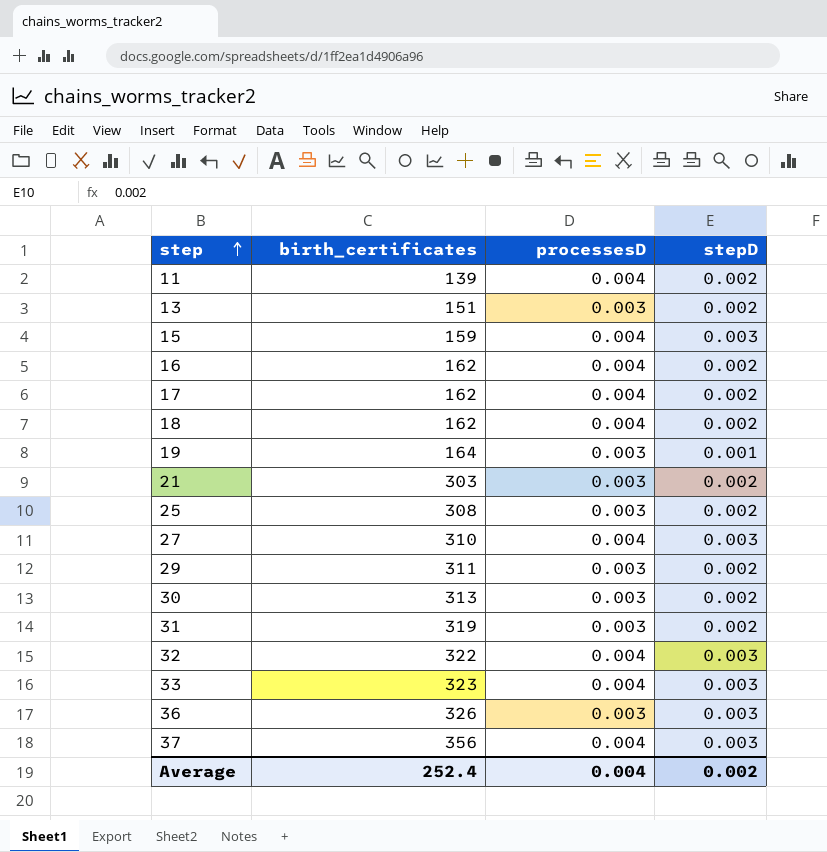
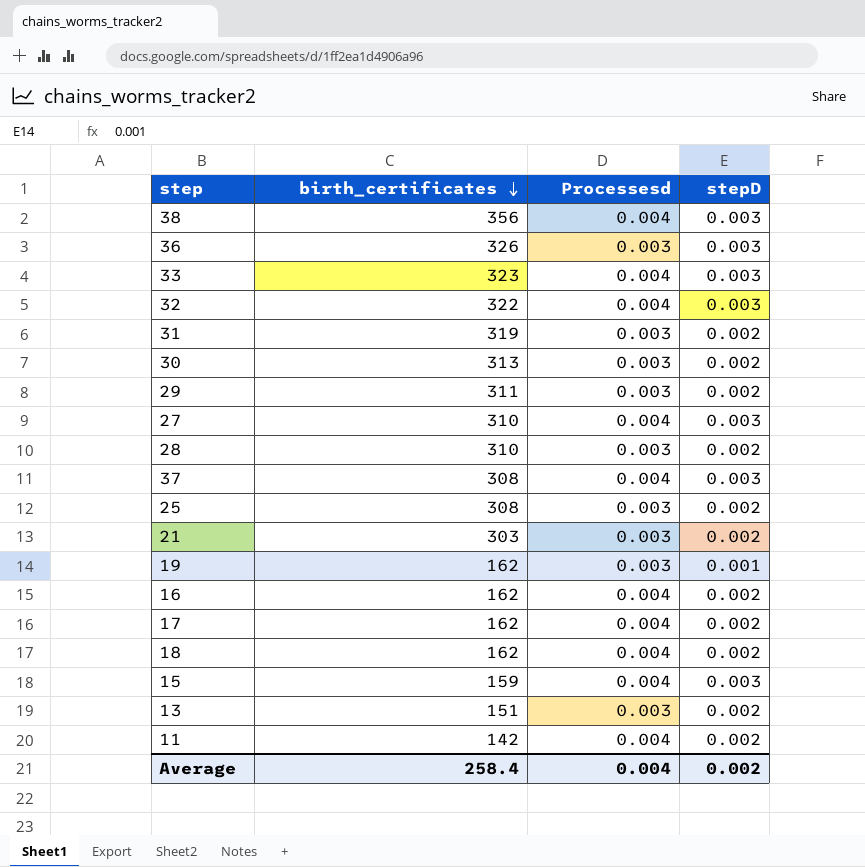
row order: step ascending -> birth_certificates descending
column name: processesD -> Processesd
row 38: none -> 356 | 0.004 | 0.003
row 28: none -> 310 | 0.003 | 0.002
37 | birth_certificates: 356 -> 308
19 | birth_certificates: 164 -> 162
11 | birth_certificates: 139 -> 142
Average | birth_certificates: 252.4 -> 258.4

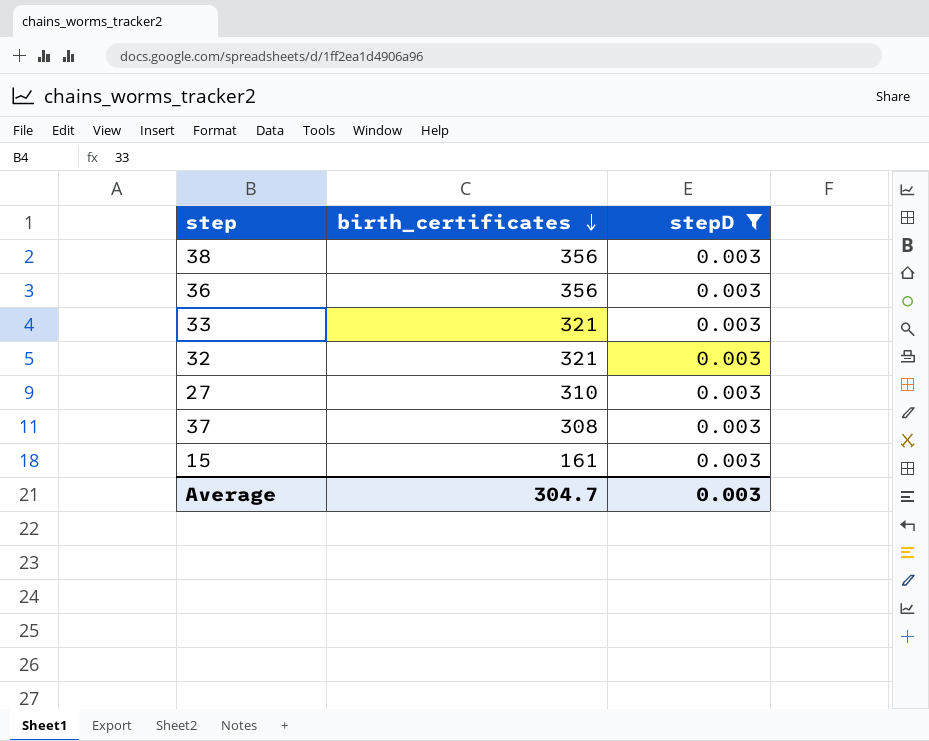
filter: none -> stepD = 0.003
column Processesd | position: 3 -> none
36 | birth_certificates: 326 -> 356
33 | birth_certificates: 323 -> 321
32 | birth_certificates: 322 -> 321
15 | birth_certificates: 159 -> 161
Average | birth_certificates: 258.4 -> 304.7
Average | stepD: 0.002 -> 0.003

